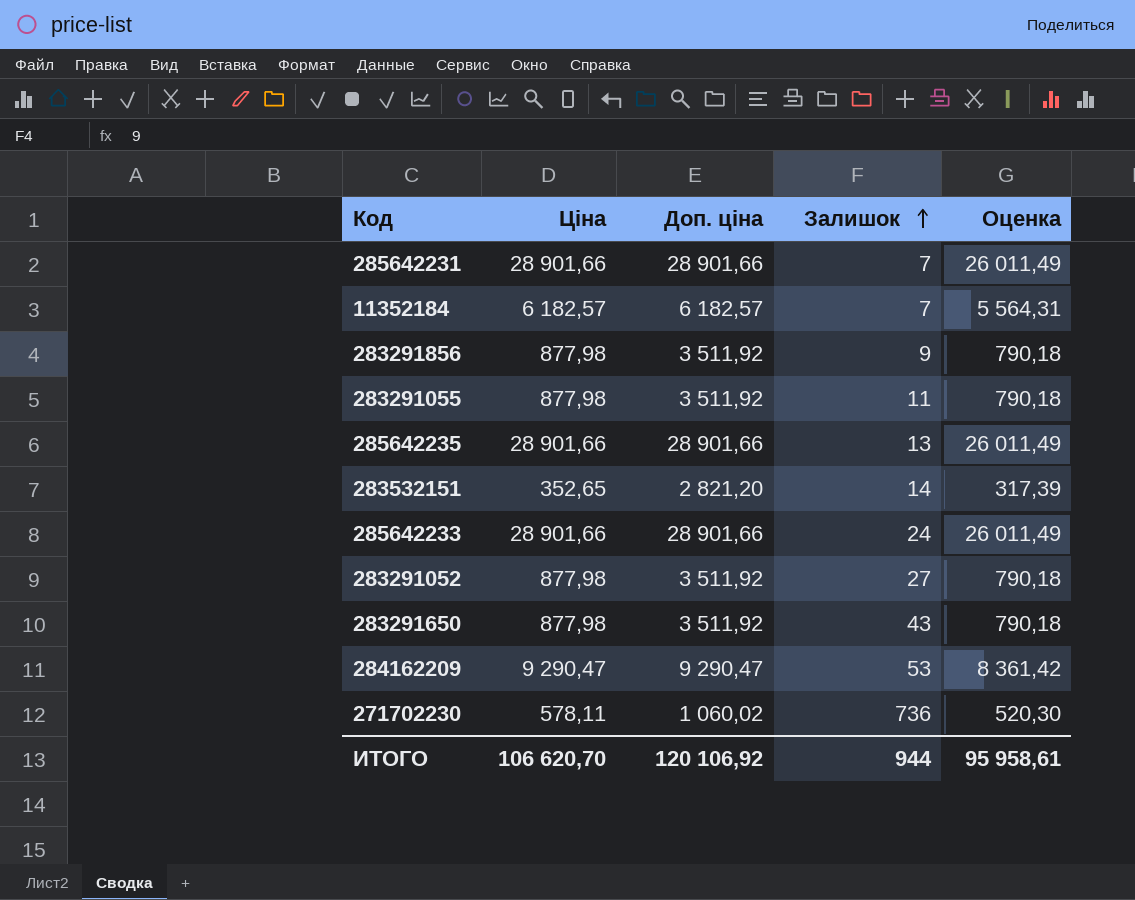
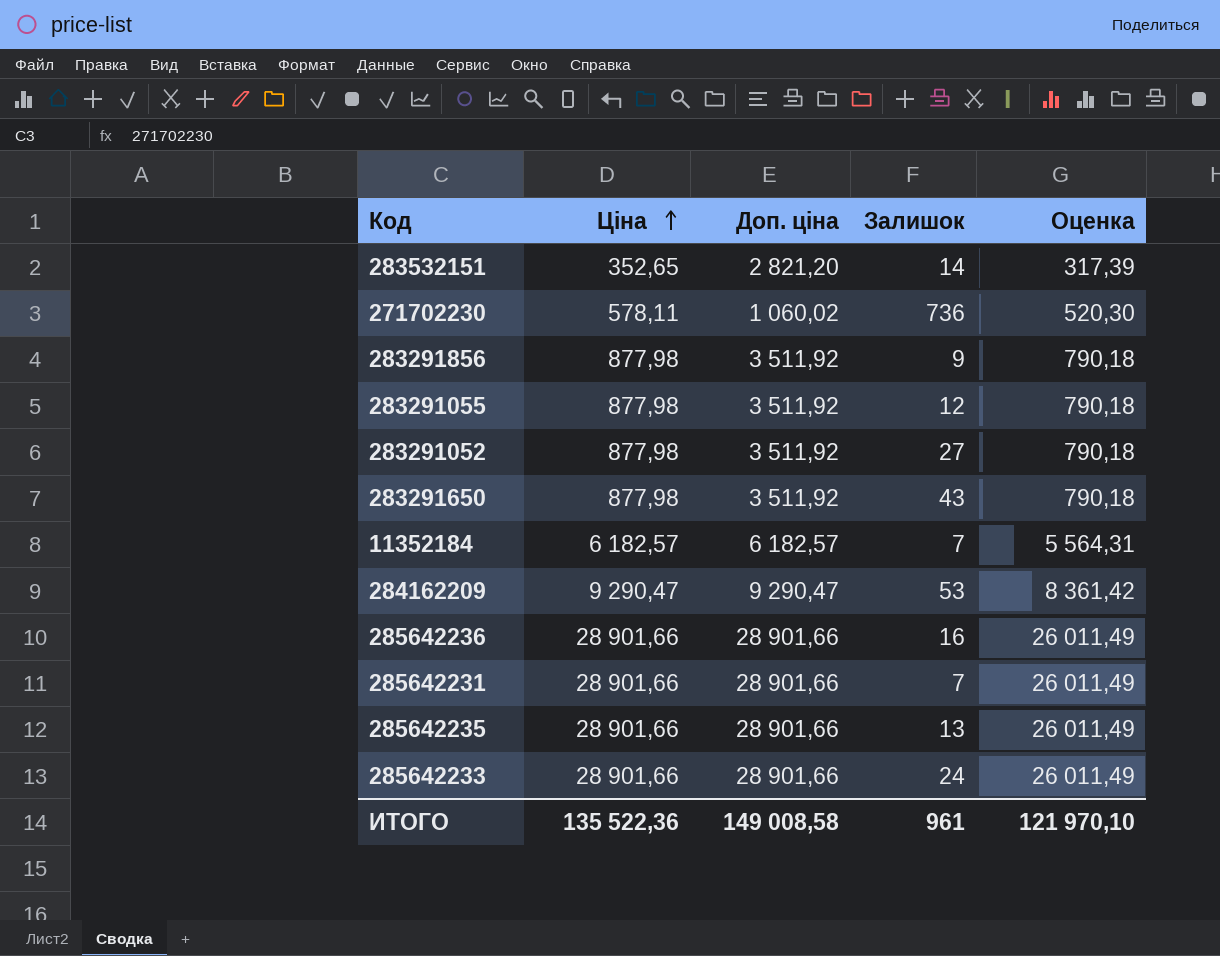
row order: Залишок ascending -> Ціна ascending
283291055 | Залишок: 11 -> 12
row 285642236: none -> 28 901,66 | 28 901,66 | 16 | 26 011,49
ИТОГО | Ціна: 106 620,70 -> 135 522,36
ИТОГО | Доп. ціна: 120 106,92 -> 149 008,58
ИТОГО | Залишок: 944 -> 961
ИТОГО | Оценка: 95 958,61 -> 121 970,10

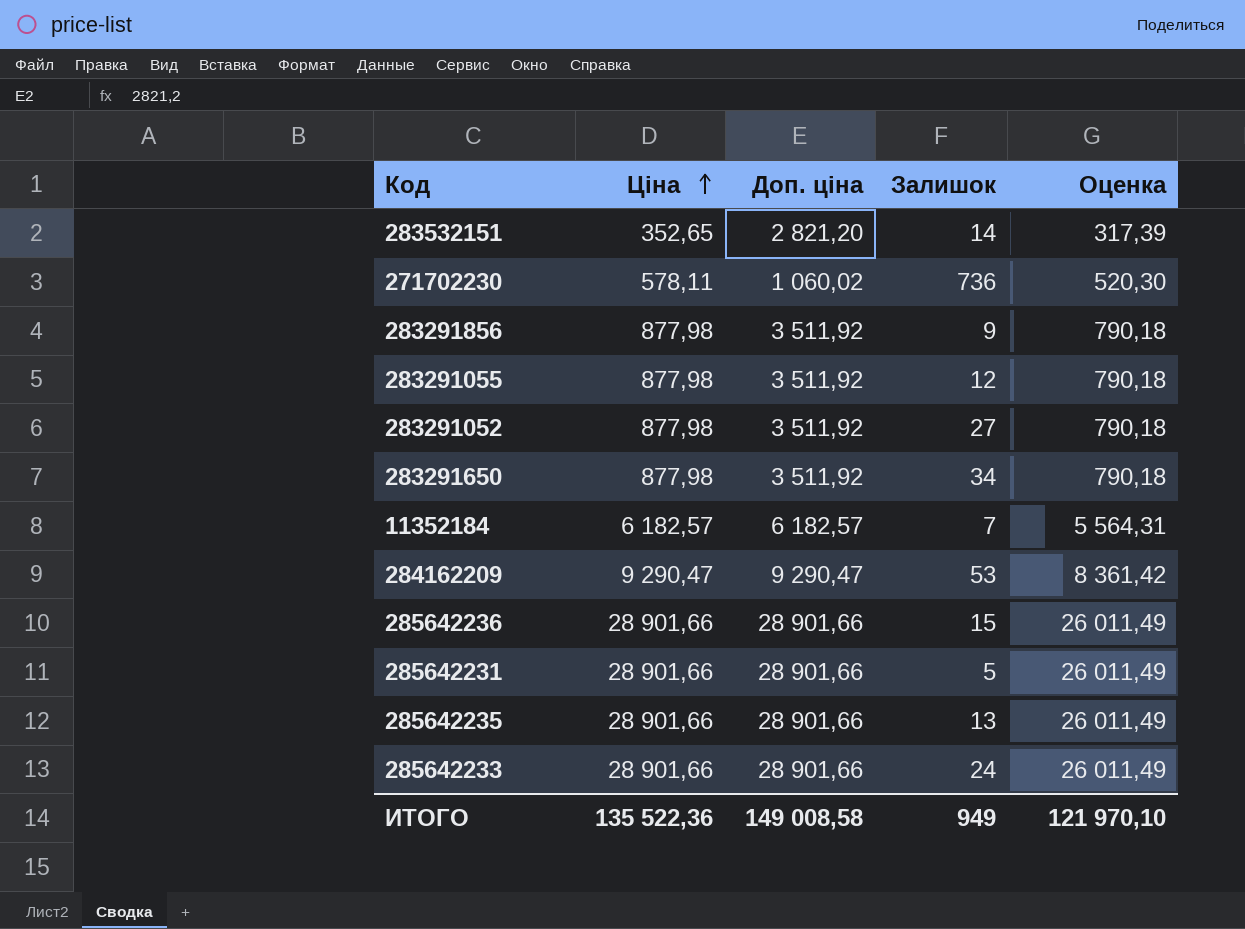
283291650 | Залишок: 43 -> 34
285642236 | Залишок: 16 -> 15
285642231 | Залишок: 7 -> 5
ИТОГО | Залишок: 961 -> 949

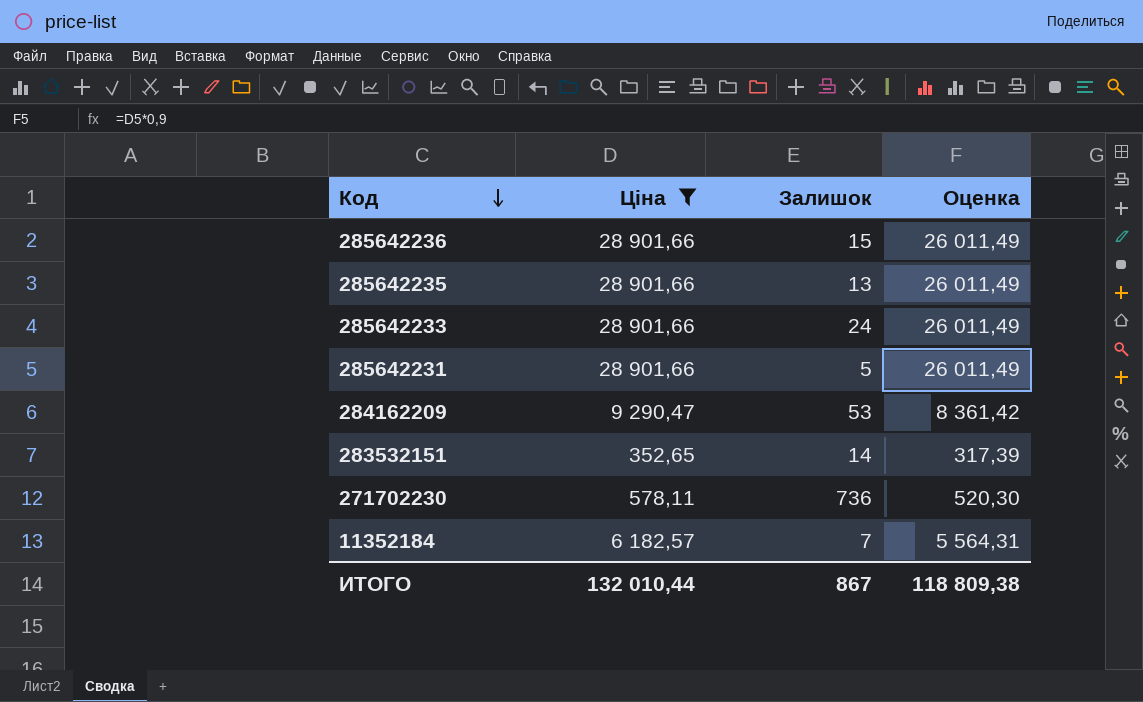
filter: none -> Ціна != 877,98
row order: Ціна ascending -> Код descending
column Доп. ціна | position: 3 -> none
ИТОГО | Ціна: 135 522,36 -> 132 010,44
ИТОГО | Залишок: 949 -> 867
ИТОГО | Оценка: 121 970,10 -> 118 809,38

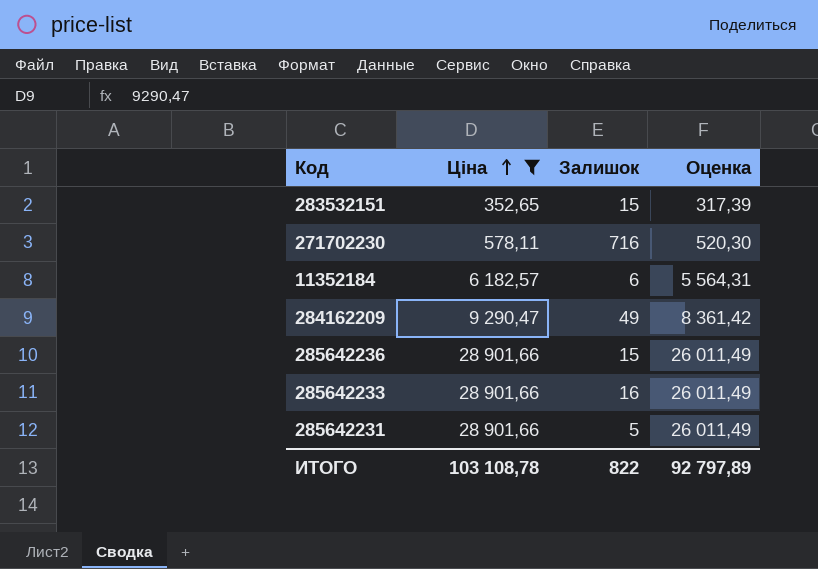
row order: Код descending -> Ціна ascending
row 285642235: 28 901,66 | 13 | 26 011,49 -> none
283532151 | Залишок: 14 -> 15
271702230 | Залишок: 736 -> 716
11352184 | Залишок: 7 -> 6
284162209 | Залишок: 53 -> 49
285642233 | Залишок: 24 -> 16
ИТОГО | Ціна: 132 010,44 -> 103 108,78
ИТОГО | Залишок: 867 -> 822
ИТОГО | Оценка: 118 809,38 -> 92 797,89

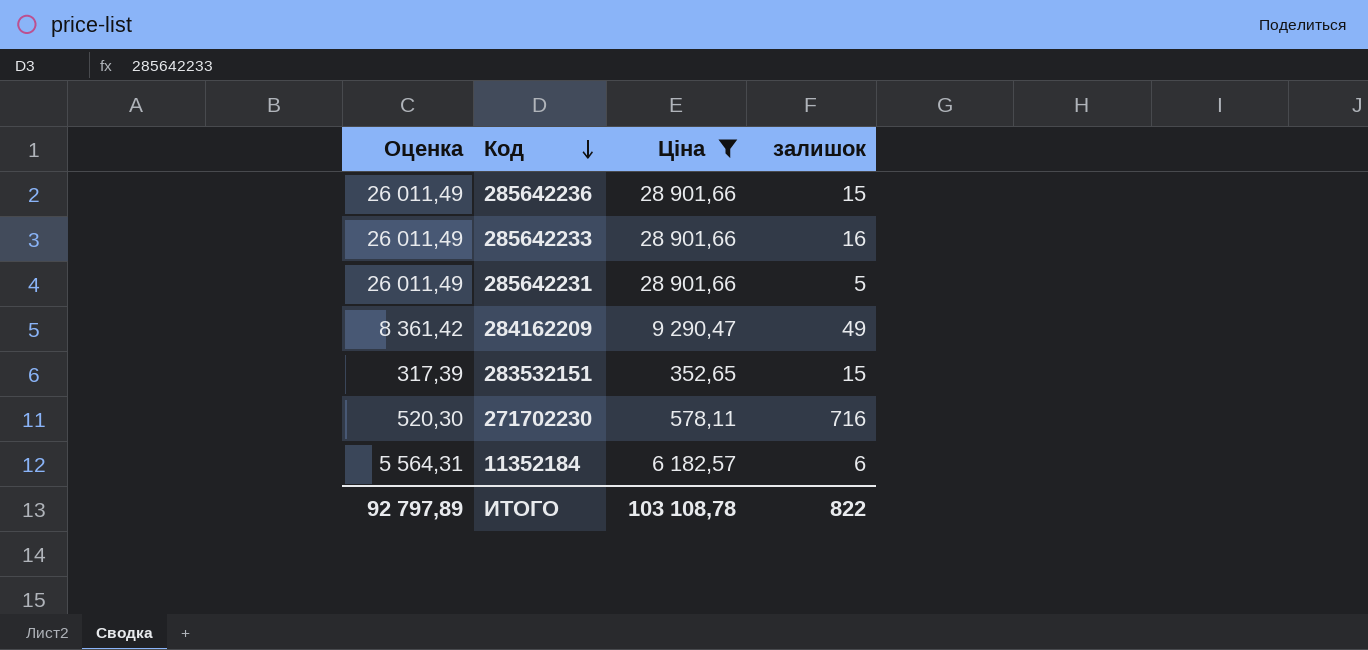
row order: Ціна ascending -> Код descending
column Оценка | position: 4 -> 1
column name: Залишок -> залишок

